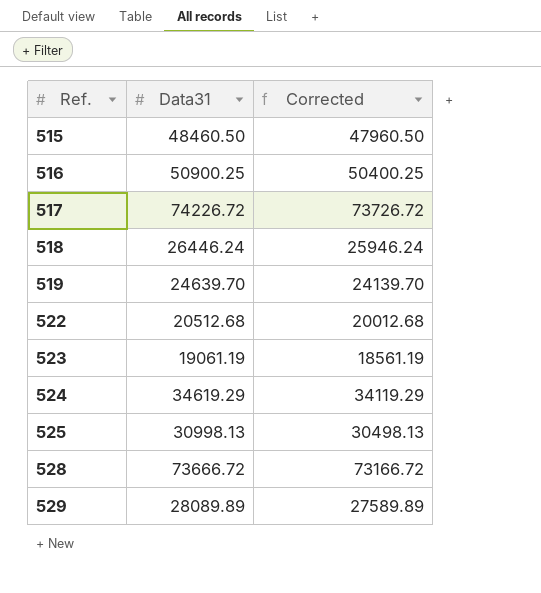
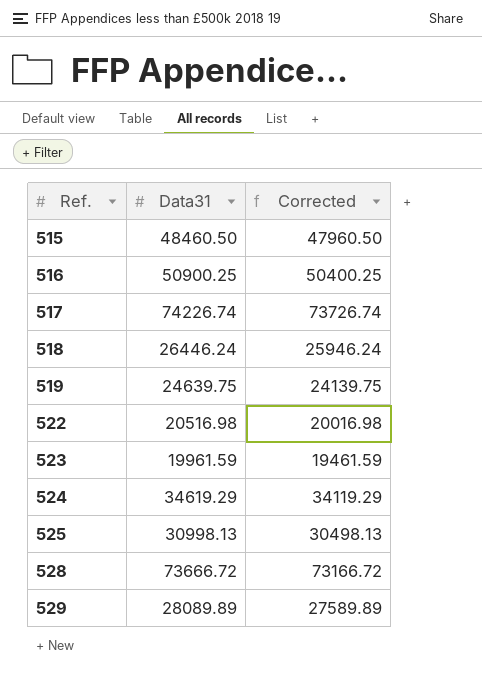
517 | Data31: 74226.72 -> 74226.74
517 | Corrected: 73726.72 -> 73726.74
519 | Data31: 24639.70 -> 24639.75
519 | Corrected: 24139.70 -> 24139.75
522 | Data31: 20512.68 -> 20516.98
522 | Corrected: 20012.68 -> 20016.98
523 | Data31: 19061.19 -> 19961.59
523 | Corrected: 18561.19 -> 19461.59

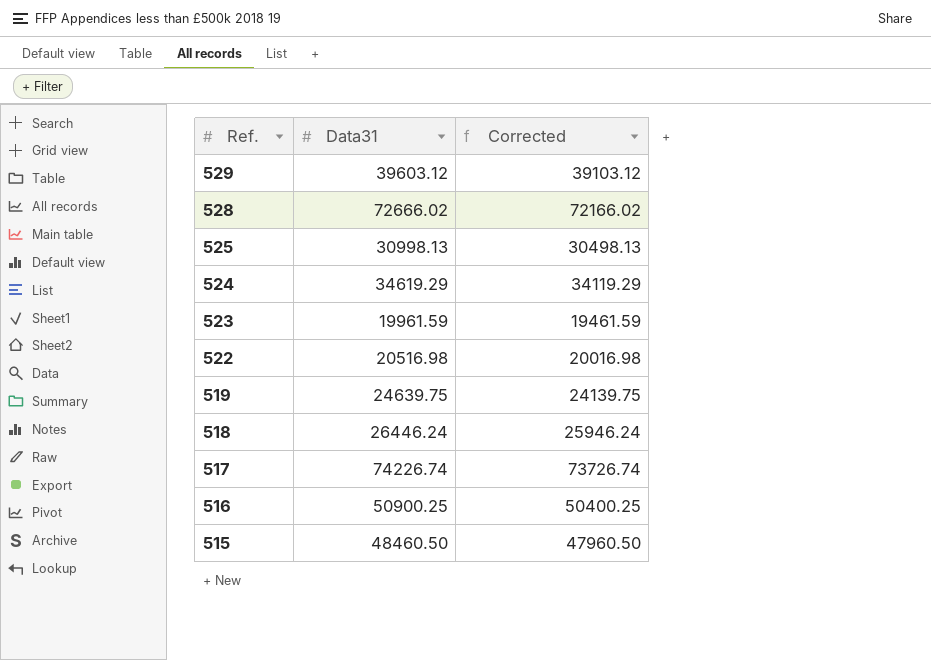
row order: Ref. ascending -> Ref. descending
529 | Data31: 28089.89 -> 39603.12
529 | Corrected: 27589.89 -> 39103.12
528 | Data31: 73666.72 -> 72666.02
528 | Corrected: 73166.72 -> 72166.02

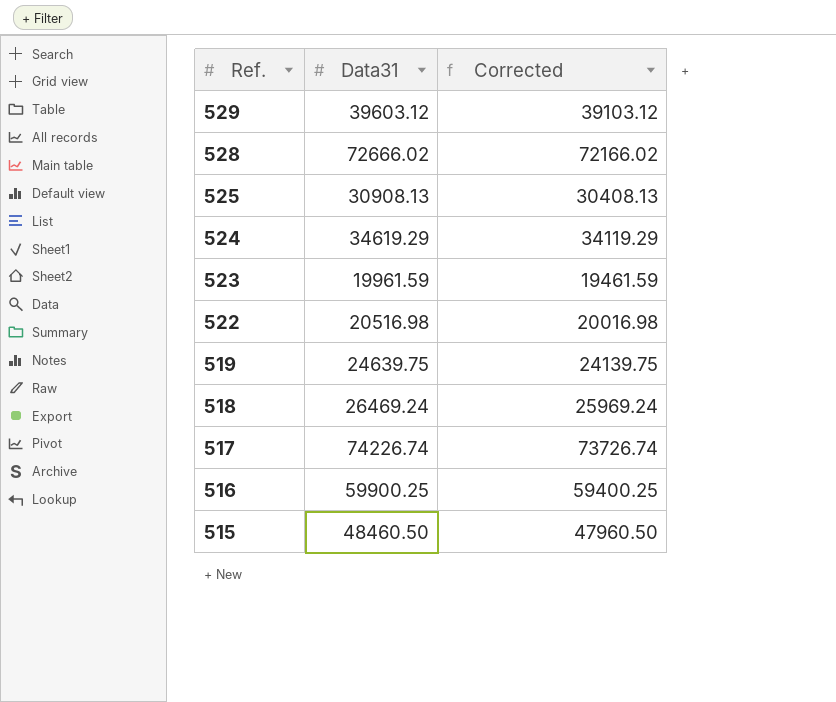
525 | Data31: 30998.13 -> 30908.13
525 | Corrected: 30498.13 -> 30408.13
518 | Data31: 26446.24 -> 26469.24
518 | Corrected: 25946.24 -> 25969.24
516 | Data31: 50900.25 -> 59900.25
516 | Corrected: 50400.25 -> 59400.25

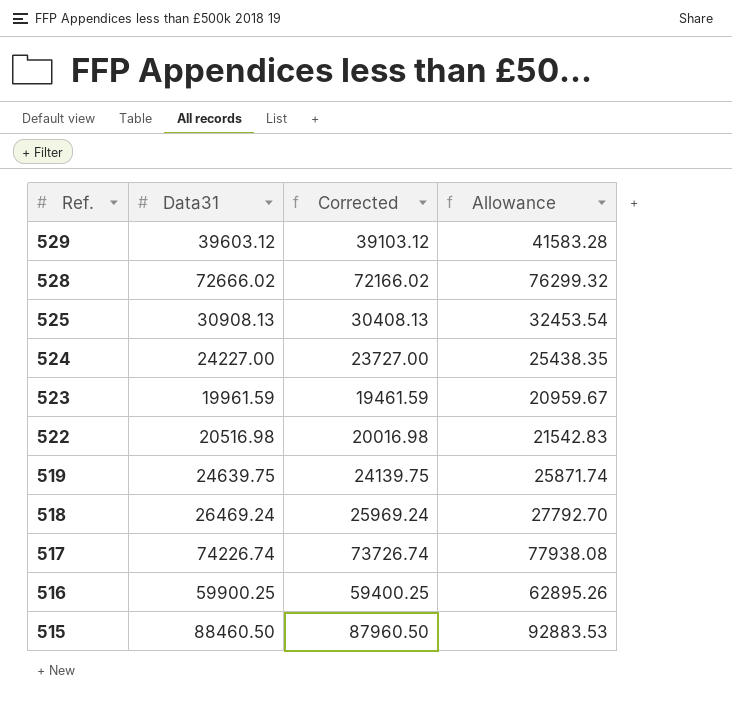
column Allowance | formula: none -> [Data31] * 1.05
524 | Data31: 34619.29 -> 24227.00
524 | Corrected: 34119.29 -> 23727.00
515 | Data31: 48460.50 -> 88460.50
515 | Corrected: 47960.50 -> 87960.50

